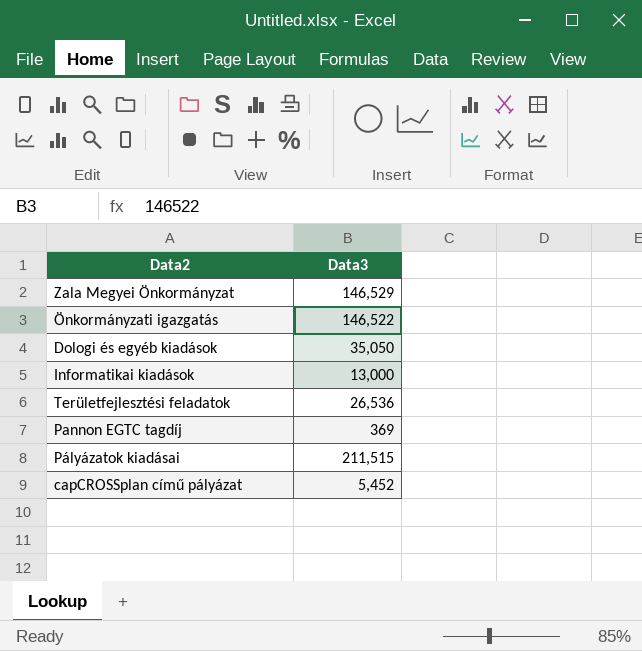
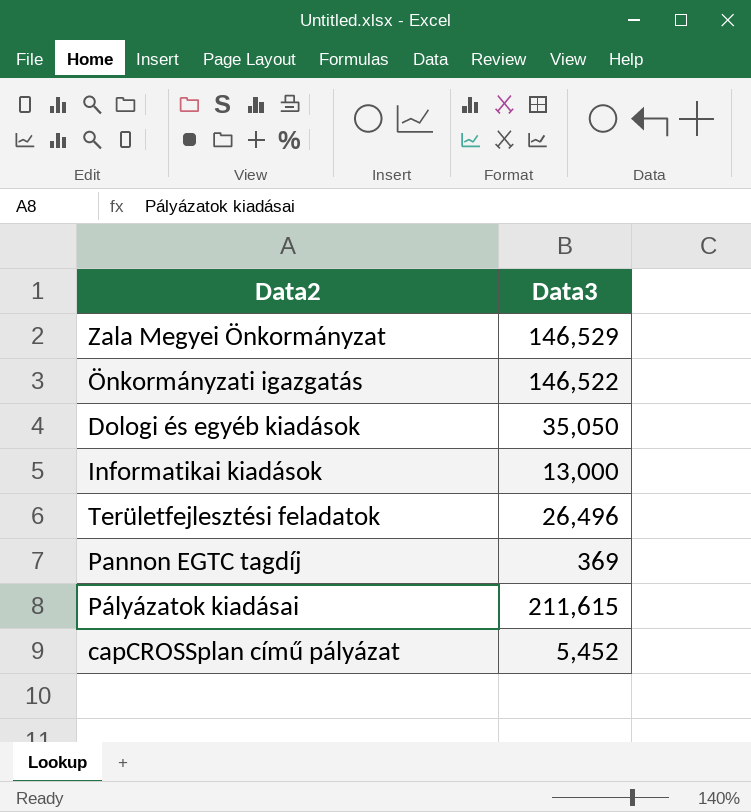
Területfejlesztési feladatok | Data3: 26,536 -> 26,496
Pályázatok kiadásai | Data3: 211,515 -> 211,615

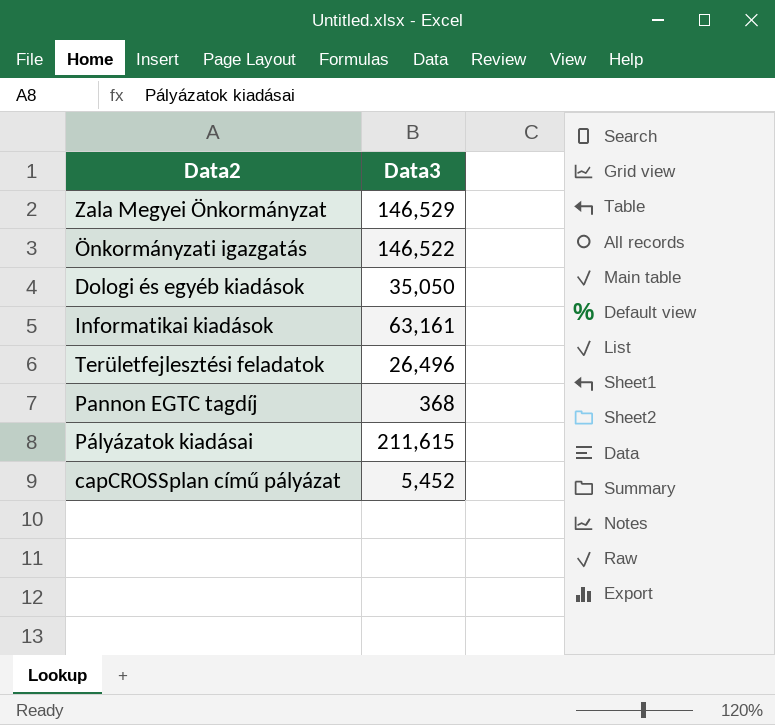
Informatikai kiadások | Data3: 13,000 -> 63,161
Pannon EGTC tagdíj | Data3: 369 -> 368

